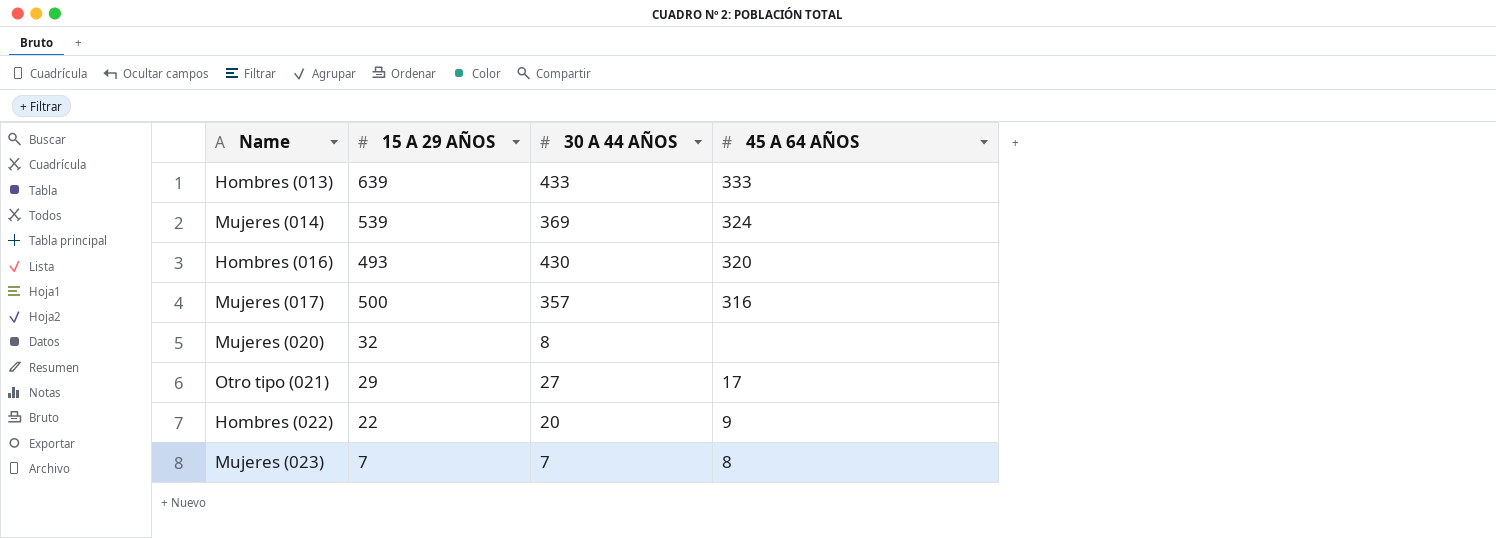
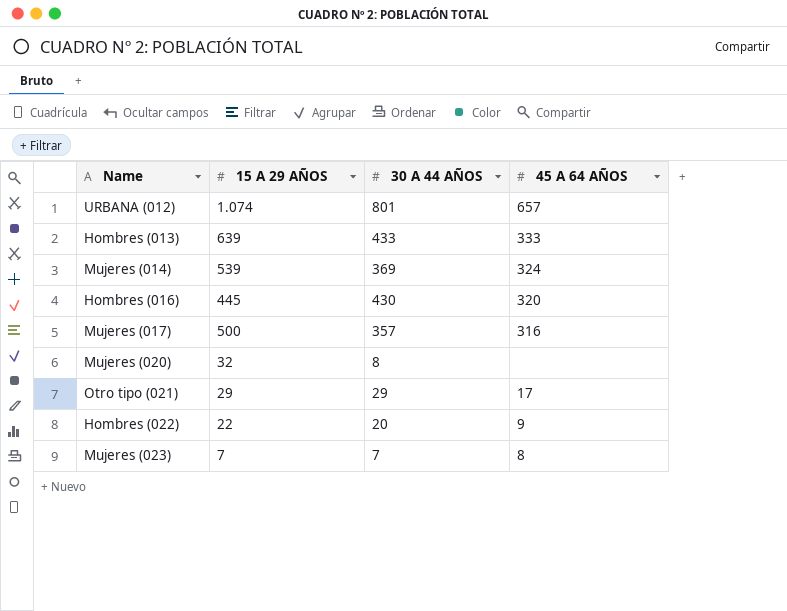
row URBANA (012): none -> 1.074 | 801 | 657
Hombres (016) | 15 A 29 AÑOS: 493 -> 445
Otro tipo (021) | 30 A 44 AÑOS: 27 -> 29

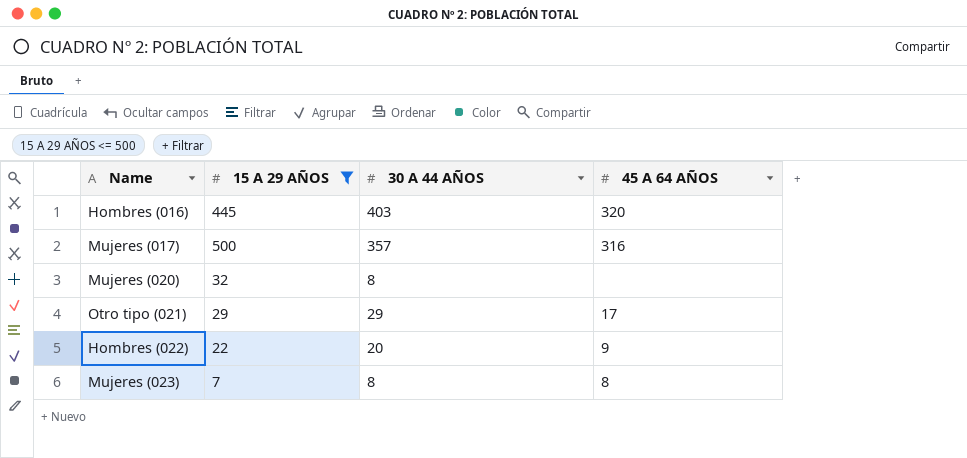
filter: none -> 15 A 29 AÑOS <= 500
Hombres (016) | 30 A 44 AÑOS: 430 -> 403
Mujeres (023) | 30 A 44 AÑOS: 7 -> 8

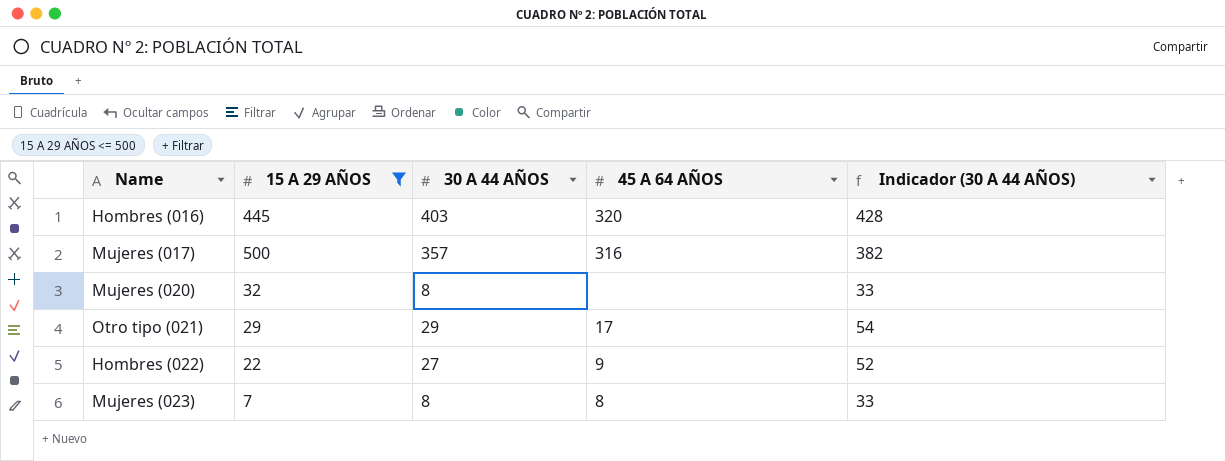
column Indicador (30 A 44 AÑOS) | formula: none -> [30 A 44 AÑOS] + 25
Hombres (022) | 30 A 44 AÑOS: 20 -> 27

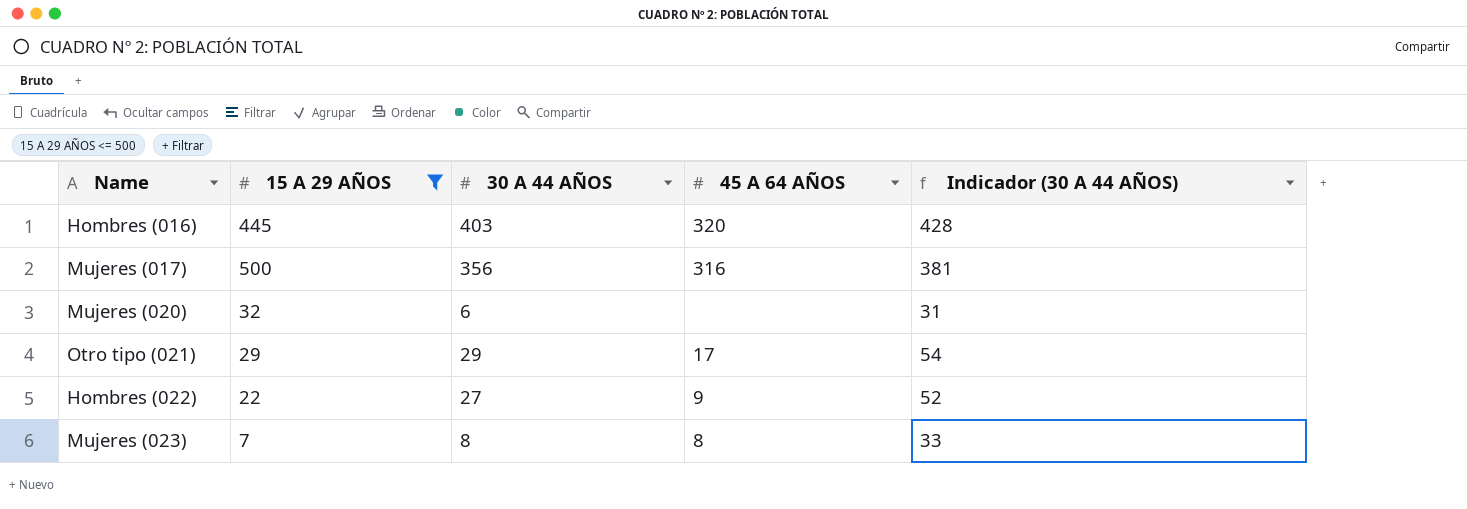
Mujeres (017) | 30 A 44 AÑOS: 357 -> 356
Mujeres (017) | Indicador (30 A 44 AÑOS): 382 -> 381
Mujeres (020) | 30 A 44 AÑOS: 8 -> 6
Mujeres (020) | Indicador (30 A 44 AÑOS): 33 -> 31

